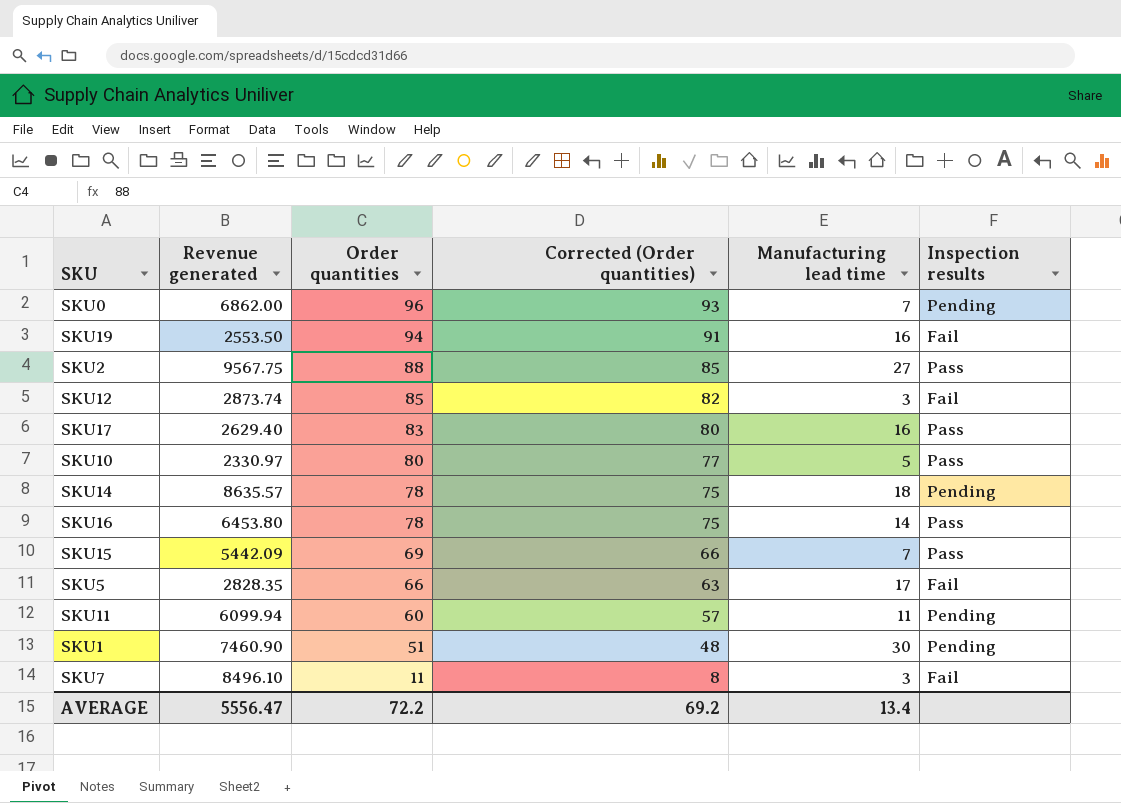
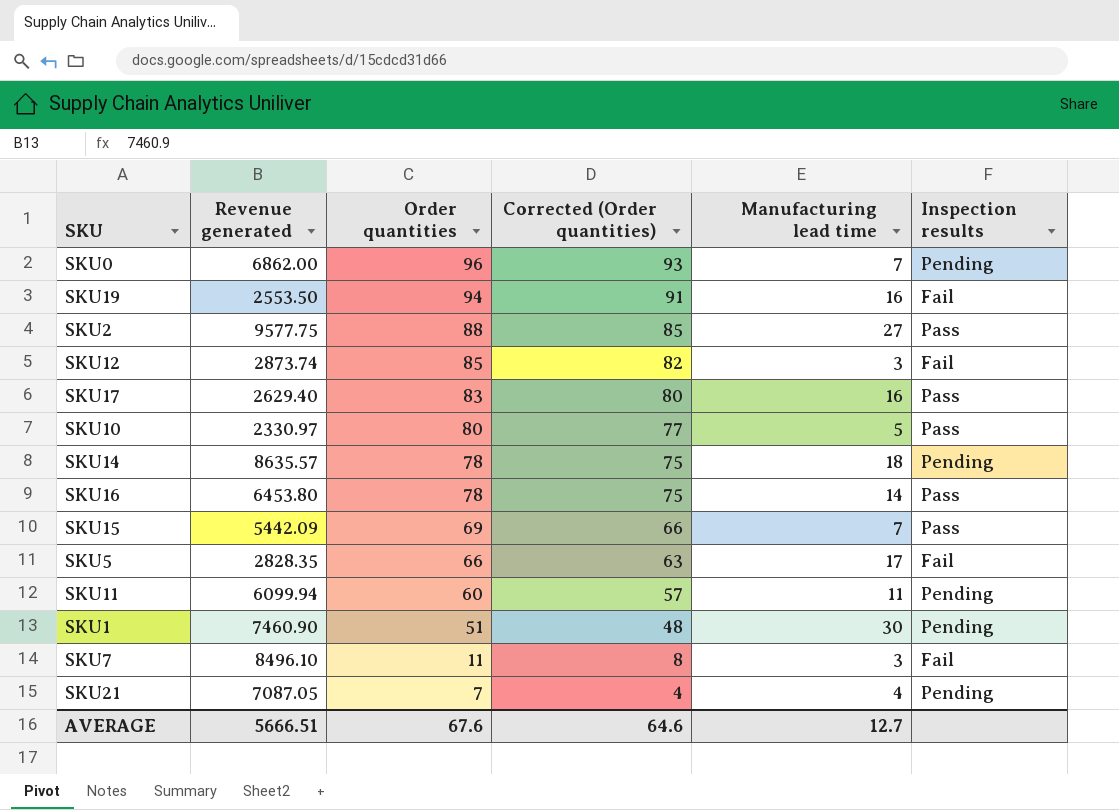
SKU2 | Revenue generated: 9567.75 -> 9577.75
row SKU21: none -> 7087.05 | 7 | 4 | 4 | Pending
AVERAGE | Revenue generated: 5556.47 -> 5666.51
AVERAGE | Order quantities: 72.2 -> 67.6
AVERAGE | Corrected (Order quantities): 69.2 -> 64.6
AVERAGE | Manufacturing lead time: 13.4 -> 12.7

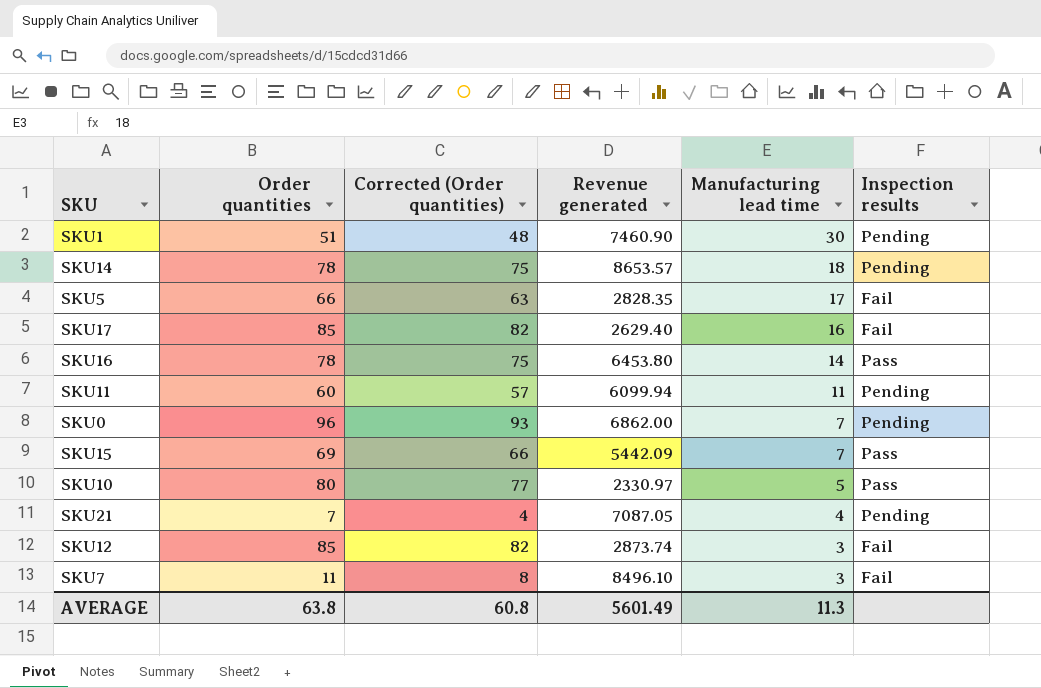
row order: Order quantities descending -> Manufacturing lead time descending
column Revenue generated | position: 2 -> 4
row SKU19: 2553.50 | 94 | 91 | 16 | Fail -> none
row SKU2: 9577.75 | 88 | 85 | 27 | Pass -> none
SKU14 | Revenue generated: 8635.57 -> 8653.57
SKU17 | Order quantities: 83 -> 85
SKU17 | Corrected (Order quantities): 80 -> 82
SKU17 | Inspection results: Pass -> Fail
AVERAGE | Order quantities: 67.6 -> 63.8
AVERAGE | Corrected (Order quantities): 64.6 -> 60.8
AVERAGE | Revenue generated: 5666.51 -> 5601.49
AVERAGE | Manufacturing lead time: 12.7 -> 11.3

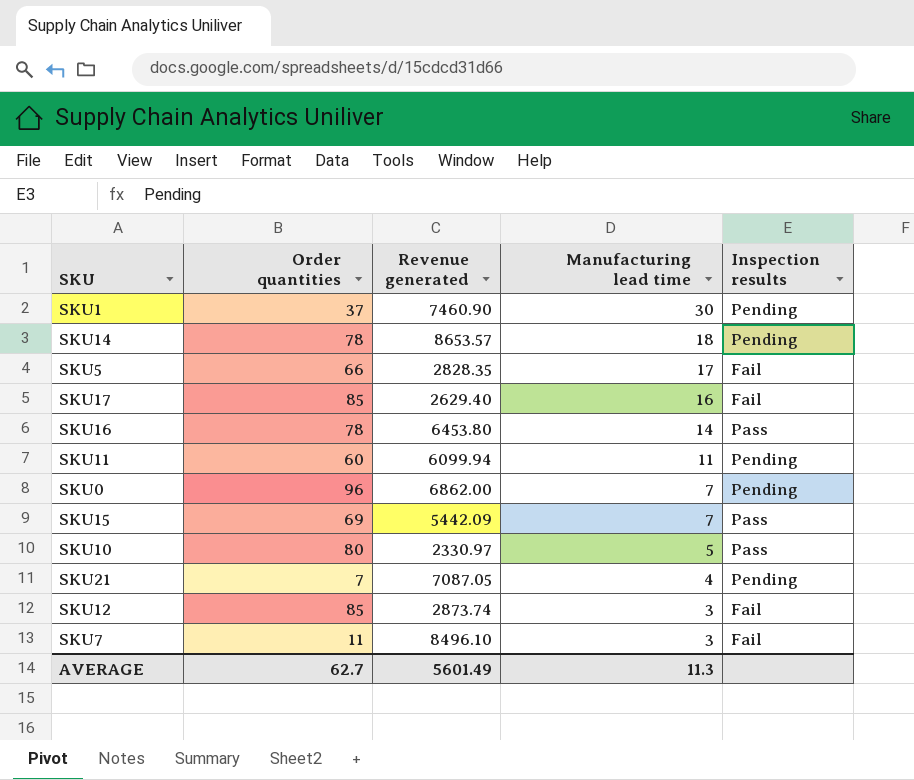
column Corrected (Order quantities) | formula: [Order quantities] - 3 -> none
SKU1 | Order quantities: 51 -> 37
AVERAGE | Order quantities: 63.8 -> 62.7

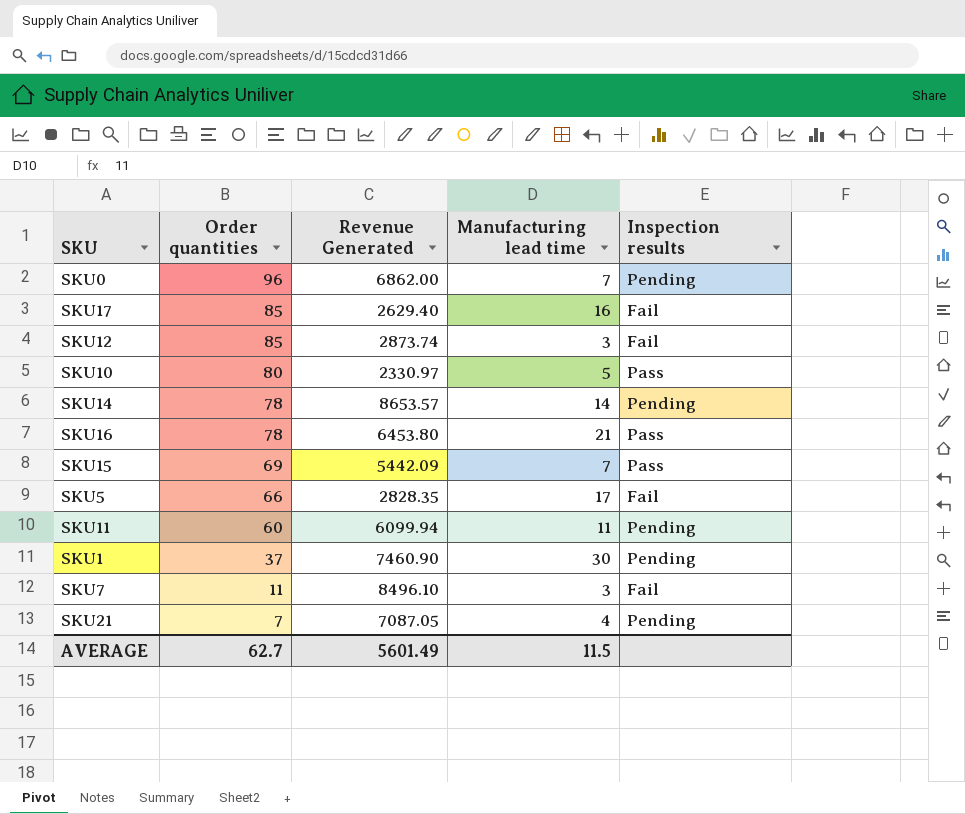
row order: Manufacturing lead time descending -> Order quantities descending
column name: Revenue generated -> Revenue Generated
SKU14 | Manufacturing lead time: 18 -> 14
SKU16 | Manufacturing lead time: 14 -> 21
AVERAGE | Manufacturing lead time: 11.3 -> 11.5

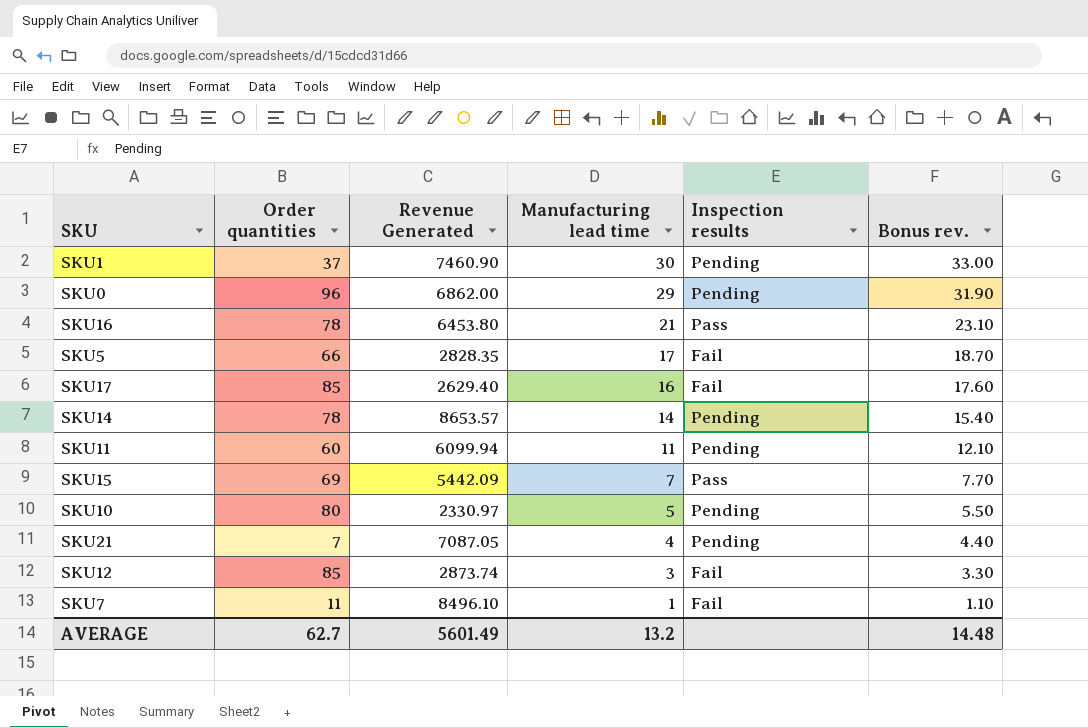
row order: Order quantities descending -> Manufacturing lead time descending
column Bonus rev. | formula: none -> [Manufacturing lead time] * 1.1
SKU0 | Manufacturing lead time: 7 -> 29
SKU10 | Inspection results: Pass -> Pending
SKU7 | Manufacturing lead time: 3 -> 1
AVERAGE | Manufacturing lead time: 11.5 -> 13.2

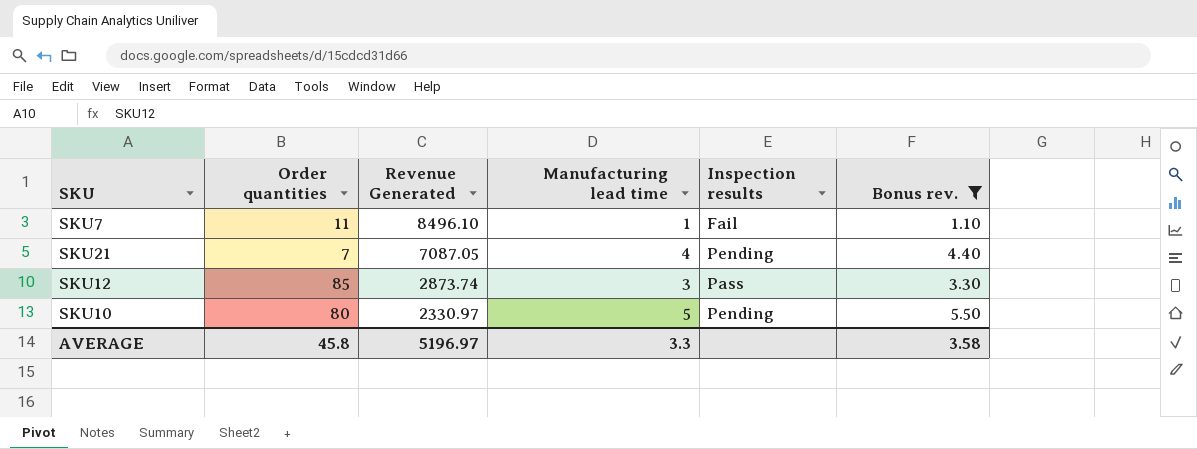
filter: none -> Bonus rev. <= 5.50
row order: Manufacturing lead time descending -> Revenue Generated descending
SKU12 | Inspection results: Fail -> Pass
AVERAGE | Order quantities: 62.7 -> 45.8
AVERAGE | Revenue Generated: 5601.49 -> 5196.97
AVERAGE | Manufacturing lead time: 13.2 -> 3.3
AVERAGE | Bonus rev.: 14.48 -> 3.58

